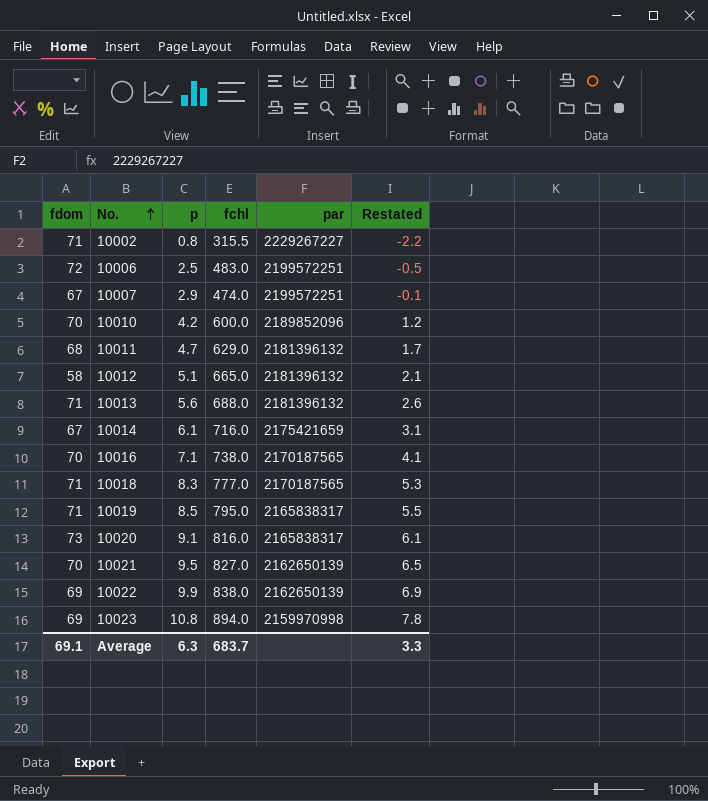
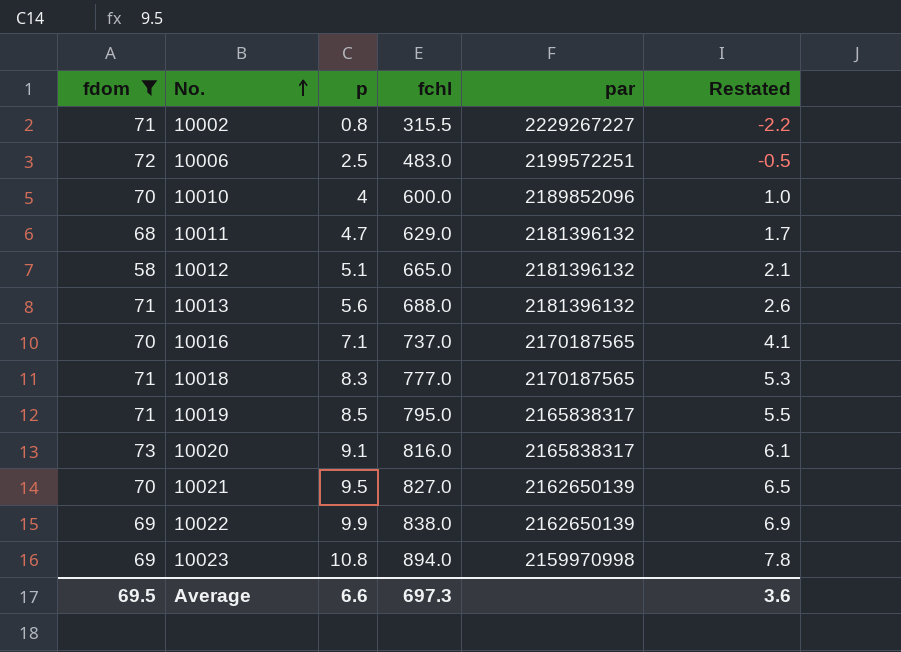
filter: none -> fdom != 67
10010 | p: 4.2 -> 4
10010 | Restated: 1.2 -> 1.0
10016 | fchl: 738.0 -> 737.0
Average | fdom: 69.1 -> 69.5
Average | p: 6.3 -> 6.6
Average | fchl: 683.7 -> 697.3
Average | Restated: 3.3 -> 3.6

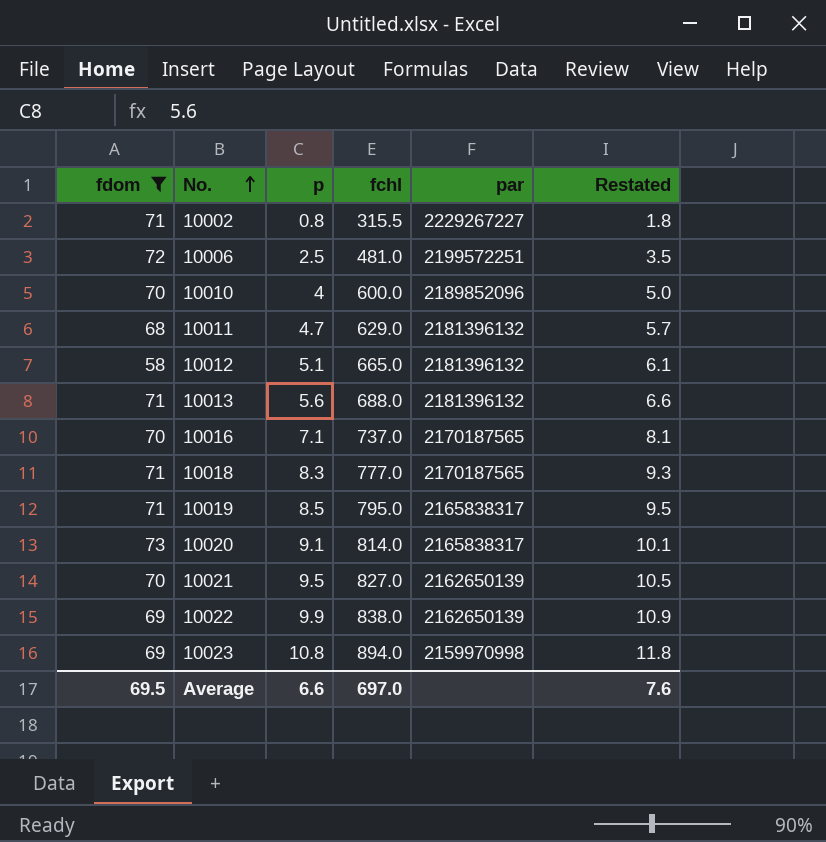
column Restated | formula: [p] - 3 -> [p] + 1
10006 | fchl: 483.0 -> 481.0
10020 | fchl: 816.0 -> 814.0
Average | fchl: 697.3 -> 697.0
Average | Restated: 3.6 -> 7.6

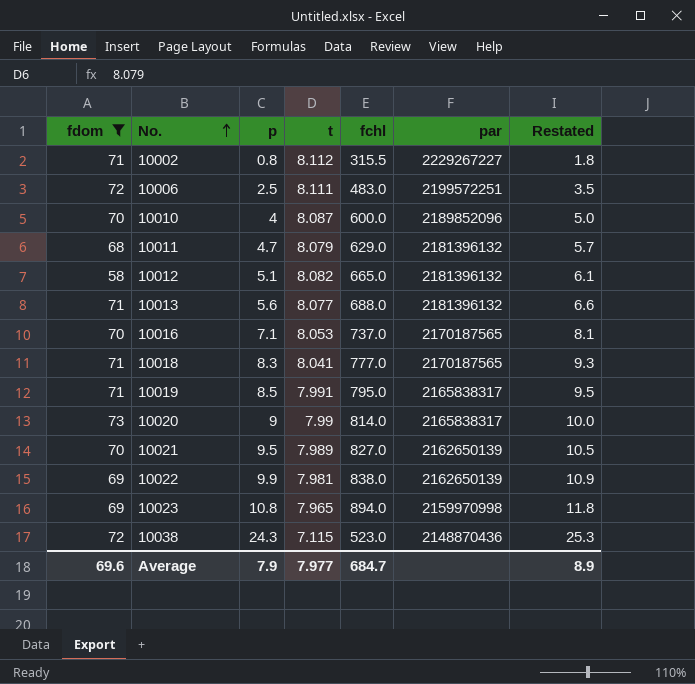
column t | position: none -> 4
10006 | fchl: 481.0 -> 483.0
10020 | p: 9.1 -> 9
10020 | Restated: 10.1 -> 10.0
row 10038: none -> 72 | 24.3 | 7.115 | 523.0 | 2148870436 | 25.3
Average | fdom: 69.5 -> 69.6
Average | p: 6.6 -> 7.9
Average | fchl: 697.0 -> 684.7
Average | Restated: 7.6 -> 8.9

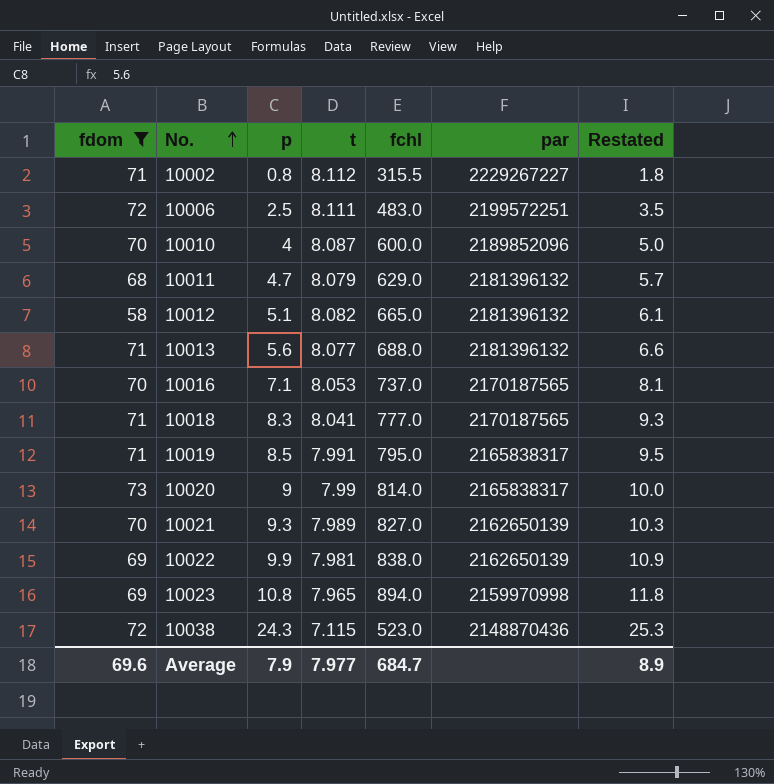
10021 | p: 9.5 -> 9.3
10021 | Restated: 10.5 -> 10.3

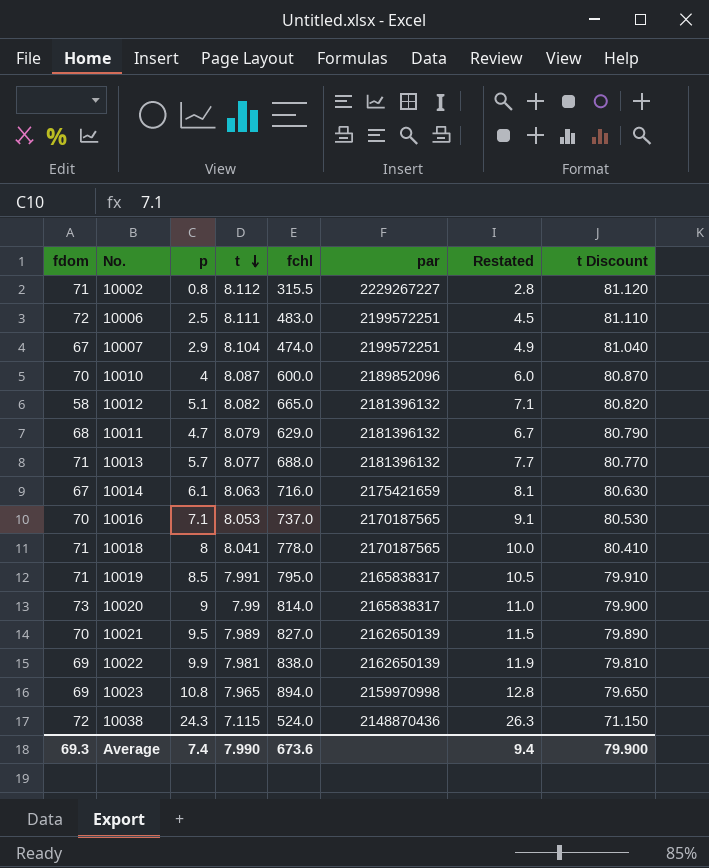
filter: fdom != 67 -> none
row order: No. ascending -> t descending
column Restated | formula: [p] + 1 -> [p] + 2
column t Discount | formula: none -> [t] * 10
10013 | p: 5.6 -> 5.7
10018 | p: 8.3 -> 8
10018 | fchl: 777.0 -> 778.0
10021 | p: 9.3 -> 9.5
10038 | fchl: 523.0 -> 524.0
Average | fdom: 69.6 -> 69.3
Average | p: 7.9 -> 7.4
Average | t: 7.977 -> 7.990
Average | fchl: 684.7 -> 673.6
Average | Restated: 8.9 -> 9.4

